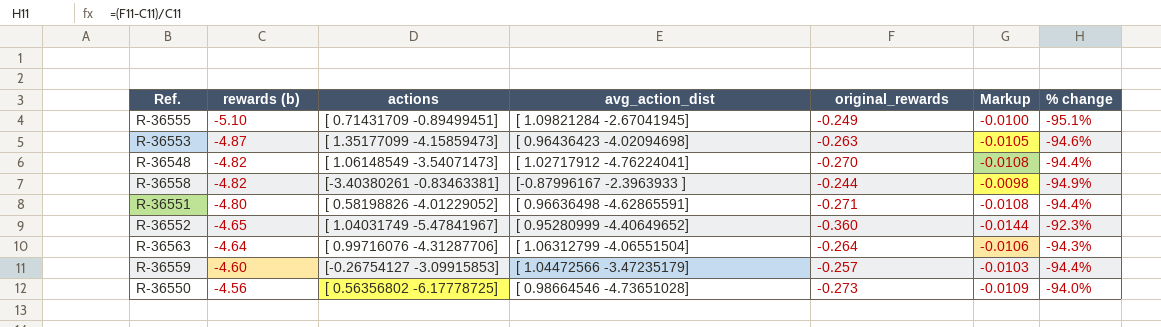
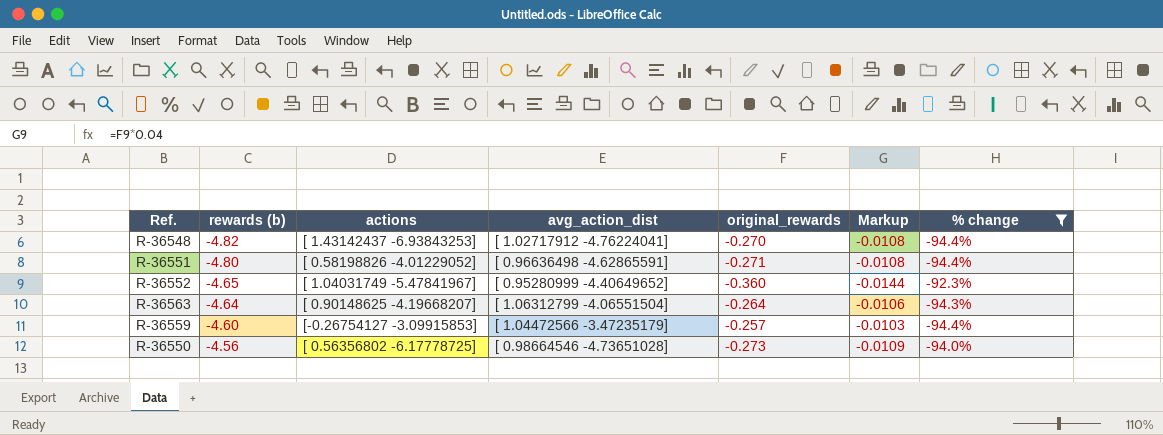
filter: none -> % change >= -94.4%
R-36548 | actions: [ 1.06148549 -3.54071473] -> [ 1.43142437 -6.93843253]
R-36563 | actions: [ 0.99716076 -4.31287706] -> [ 0.90148625 -4.19668207]

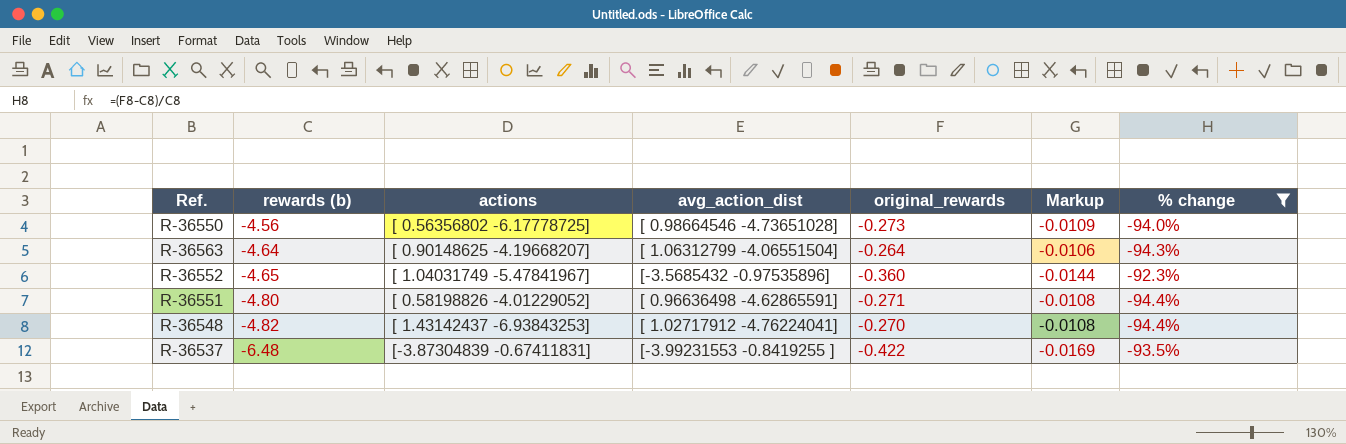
row order: rewards (b) ascending -> rewards (b) descending
row R-36559: -4.60 | [-0.26754127 -3.09915853] | [ 1.04472566 -3.47235179] | -0.257 | -0.0103 | -94.4% -> none
R-36552 | avg_action_dist: [ 0.95280999 -4.40649652] -> [-3.5685432 -0.97535896]
row R-36537: none -> -6.48 | [-3.87304839 -0.67411831] | [-3.99231553 -0.8419255 ] | -0.422 | -0.0169 | -93.5%

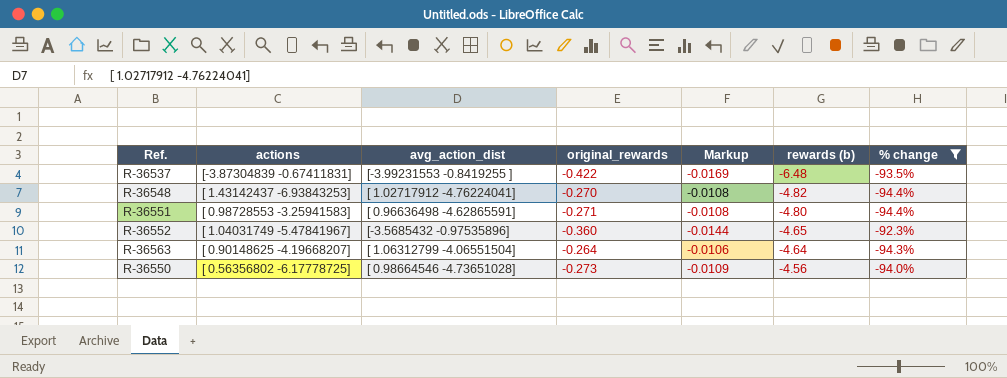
row order: rewards (b) descending -> rewards (b) ascending
column rewards (b) | position: 2 -> 6
R-36551 | actions: [ 0.58198826 -4.01229052] -> [ 0.98728553 -3.25941583]

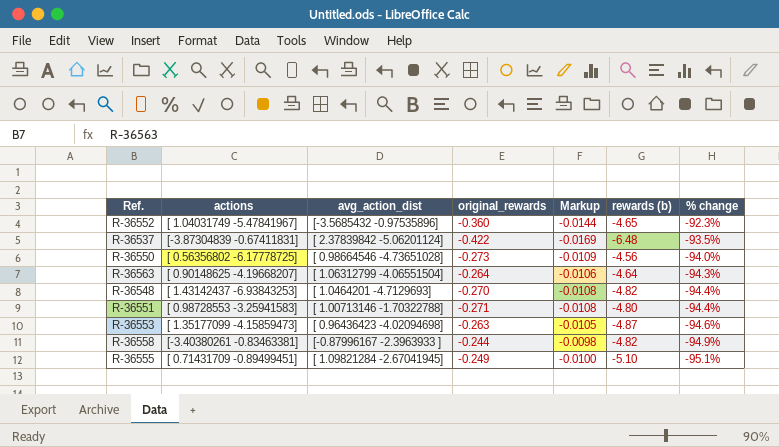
filter: % change >= -94.4% -> none
row order: rewards (b) ascending -> % change descending
R-36537 | avg_action_dist: [-3.99231553 -0.8419255 ] -> [ 2.37839842 -5.06201124]
R-36548 | avg_action_dist: [ 1.02717912 -4.76224041] -> [ 1.0464201 -4.7129693]
R-36551 | avg_action_dist: [ 0.96636498 -4.62865591] -> [ 1.00713146 -1.70322788]

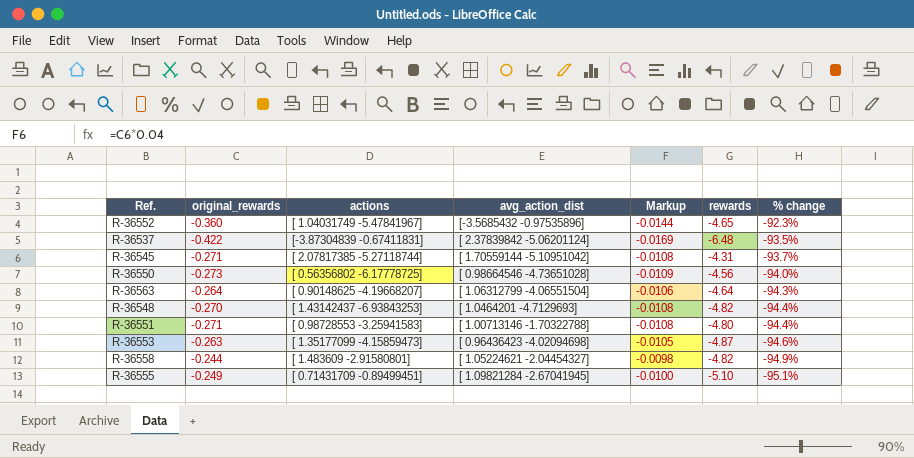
column original_rewards | position: 4 -> 2
column name: rewards (b) -> rewards
row R-36545: none -> -0.271 | [ 2.07817385 -5.27118744] | [ 1.70559144 -5.10951042] | -0.0108 | -4.31 | -93.7%
R-36558 | actions: [-3.40380261 -0.83463381] -> [ 1.483609 -2.91580801]
R-36558 | avg_action_dist: [-0.87996167 -2.3963933 ] -> [ 1.05224621 -2.04454327]

